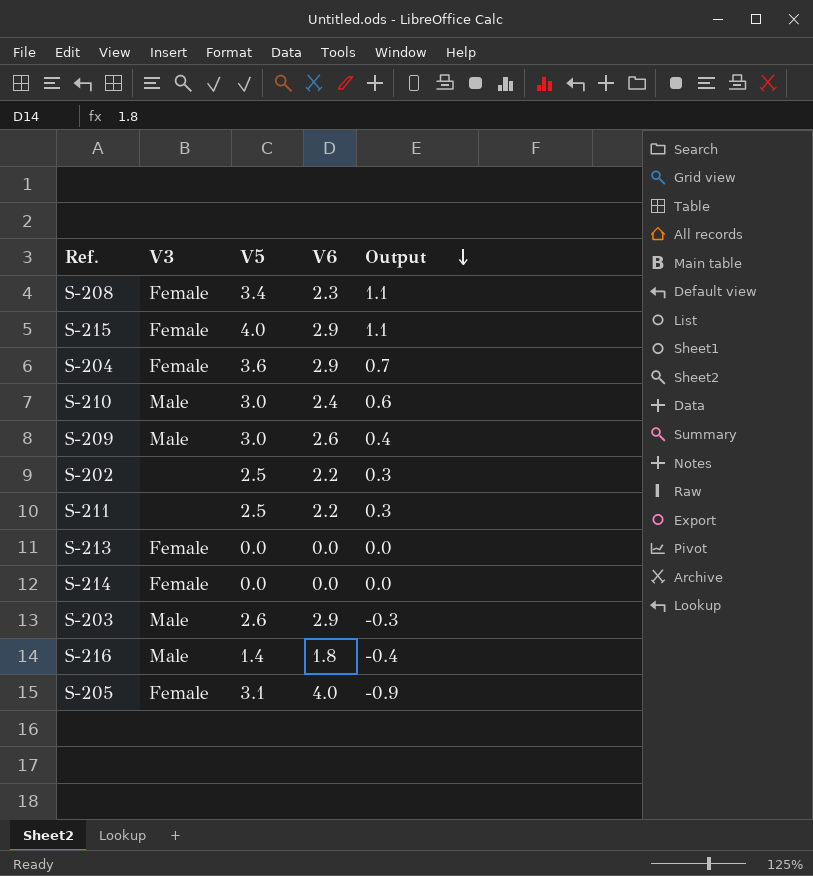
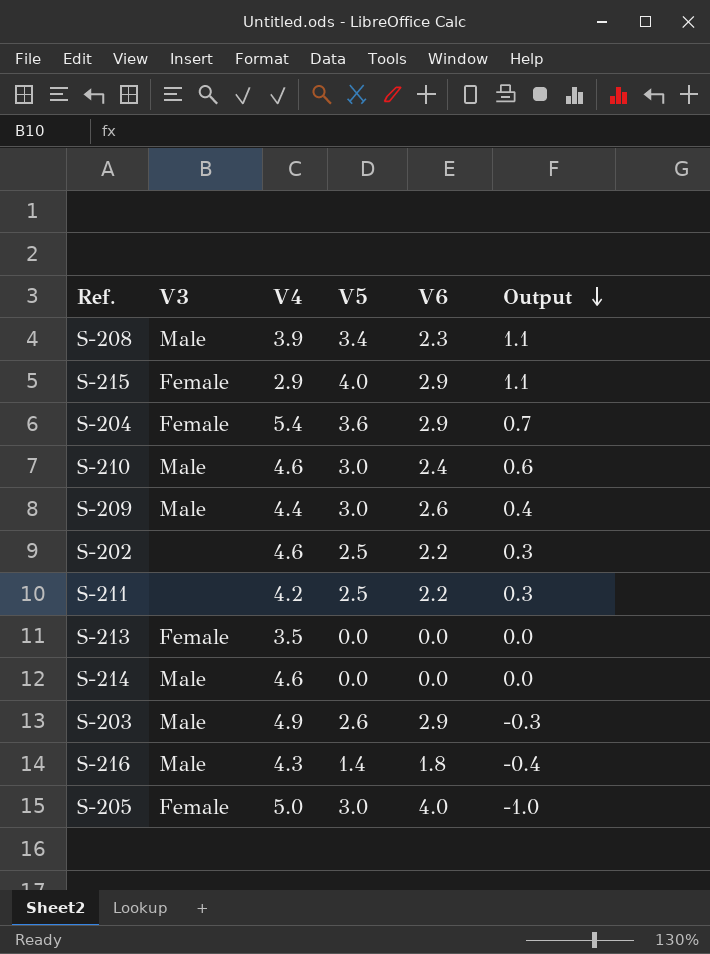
column V4 | position: none -> 3
S-208 | V3: Female -> Male
S-214 | V3: Female -> Male
S-205 | V5: 3.1 -> 3.0
S-205 | Output: -0.9 -> -1.0

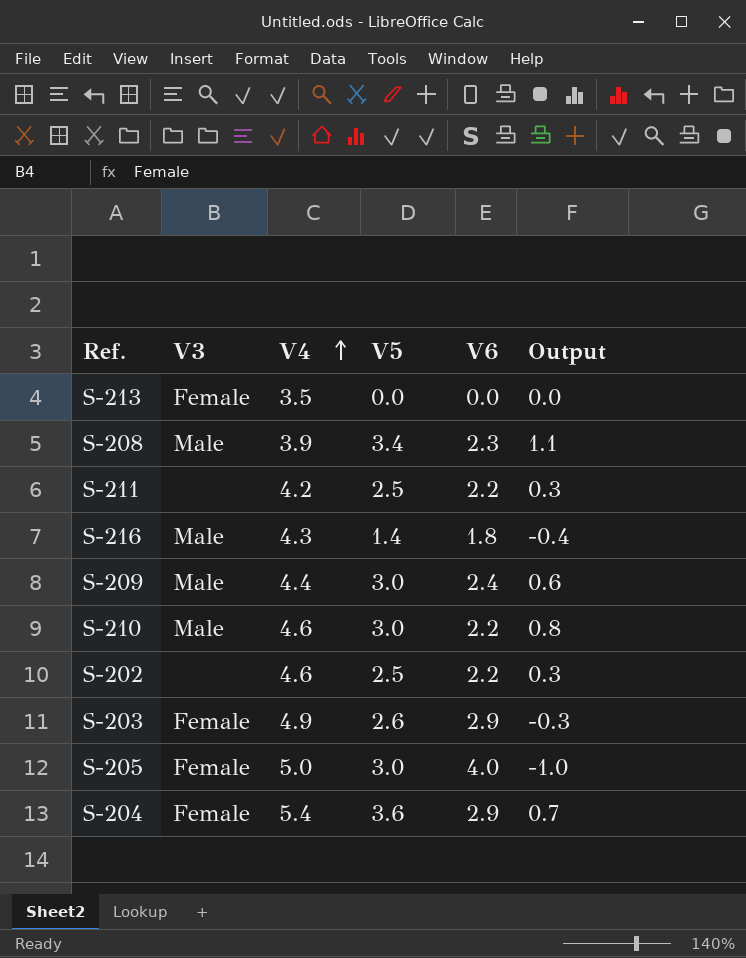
row order: Output descending -> V4 ascending
row S-215: Female | 2.9 | 4.0 | 2.9 | 1.1 -> none
row S-214: Male | 4.6 | 0.0 | 0.0 | 0.0 -> none
S-209 | V6: 2.6 -> 2.4
S-209 | Output: 0.4 -> 0.6
S-210 | V6: 2.4 -> 2.2
S-210 | Output: 0.6 -> 0.8
S-203 | V3: Male -> Female

